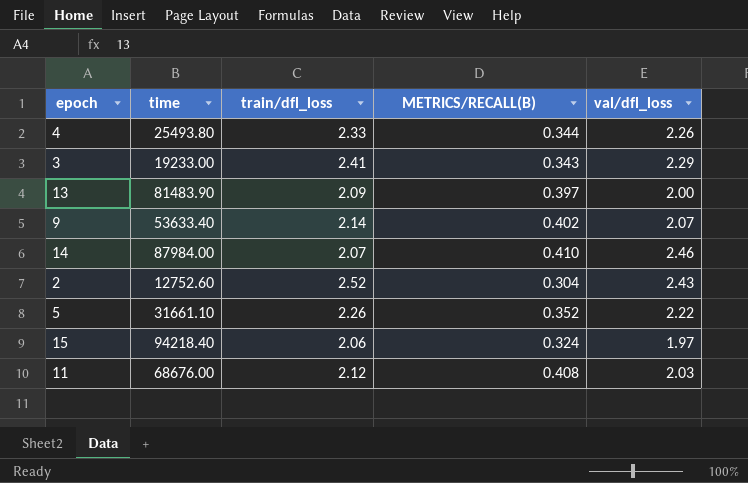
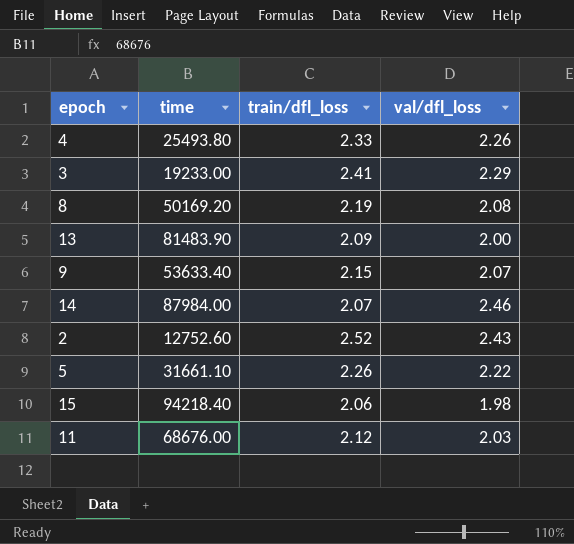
column METRICS/RECALL(B) | position: 4 -> none
row 8: none -> 50169.20 | 2.19 | 2.08
9 | train/dfl_loss: 2.14 -> 2.15
15 | val/dfl_loss: 1.97 -> 1.98

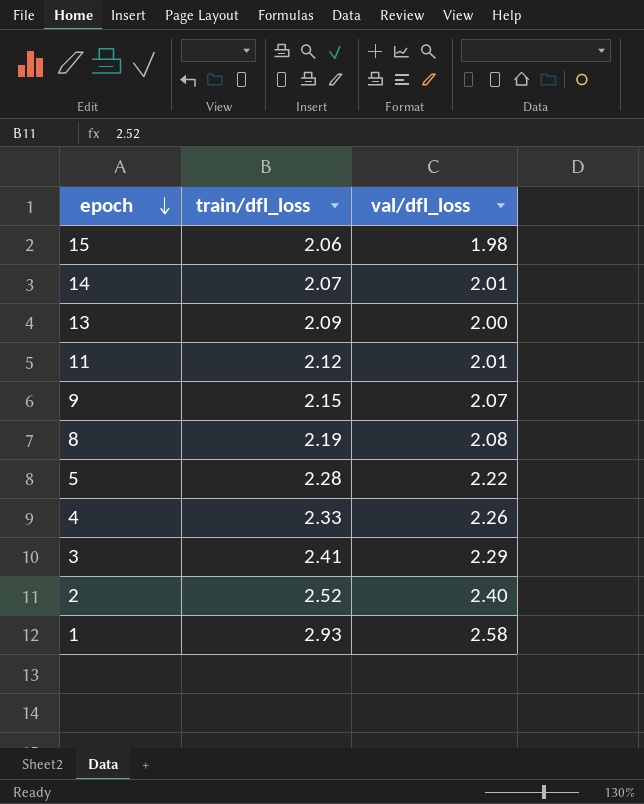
row order: none -> epoch descending
column time | position: 2 -> none
14 | val/dfl_loss: 2.46 -> 2.01
11 | val/dfl_loss: 2.03 -> 2.01
5 | train/dfl_loss: 2.26 -> 2.28
2 | val/dfl_loss: 2.43 -> 2.40
row 1: none -> 2.93 | 2.58

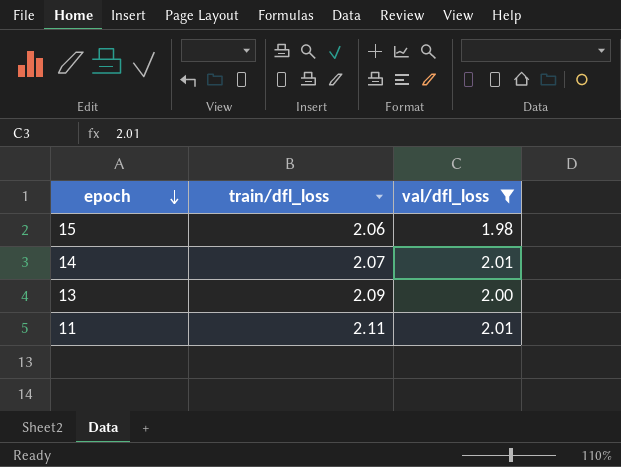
filter: none -> val/dfl_loss <= 2.01
11 | train/dfl_loss: 2.12 -> 2.11

